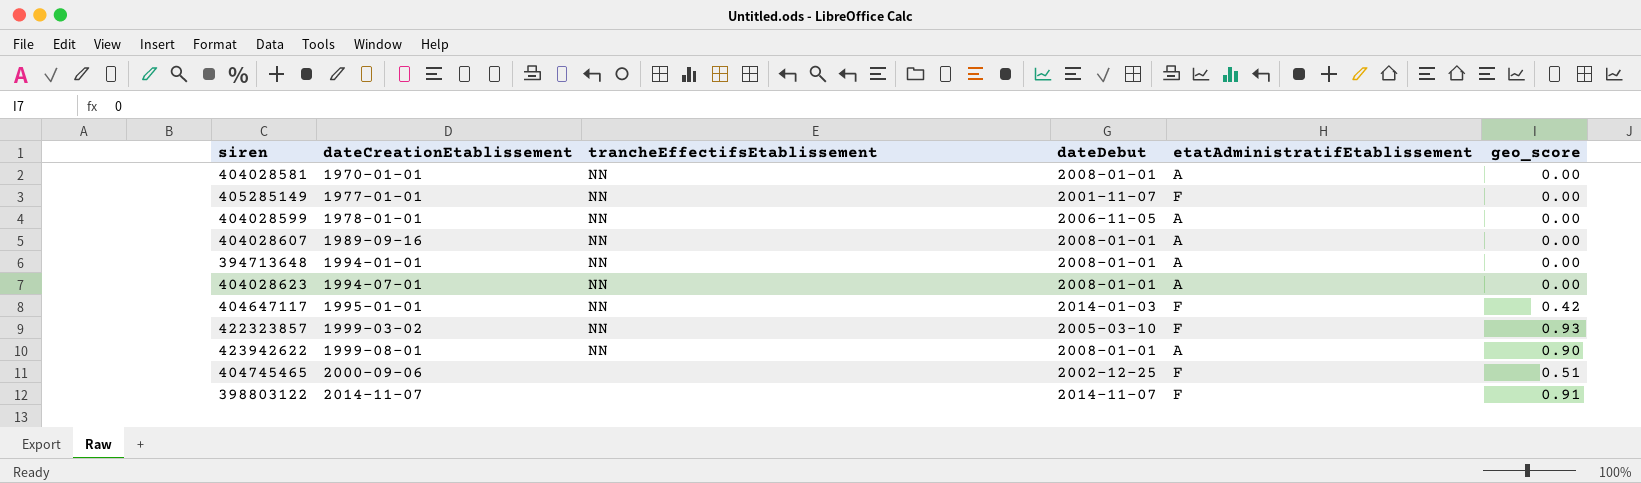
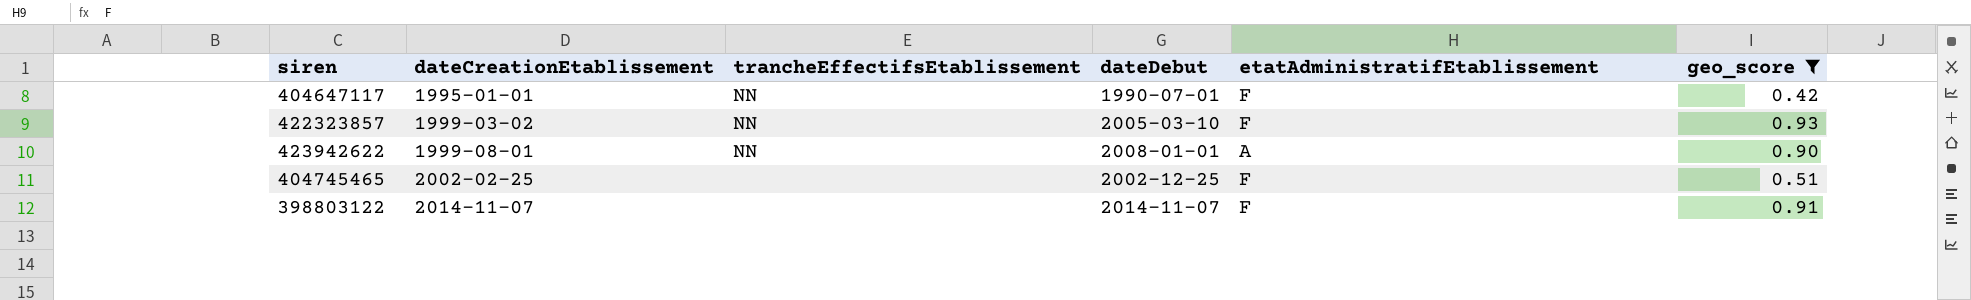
filter: none -> geo_score != 0.00
404647117 | dateDebut: 2014-01-03 -> 1990-07-01
404745465 | dateCreationEtablissement: 2000-09-06 -> 2002-02-25

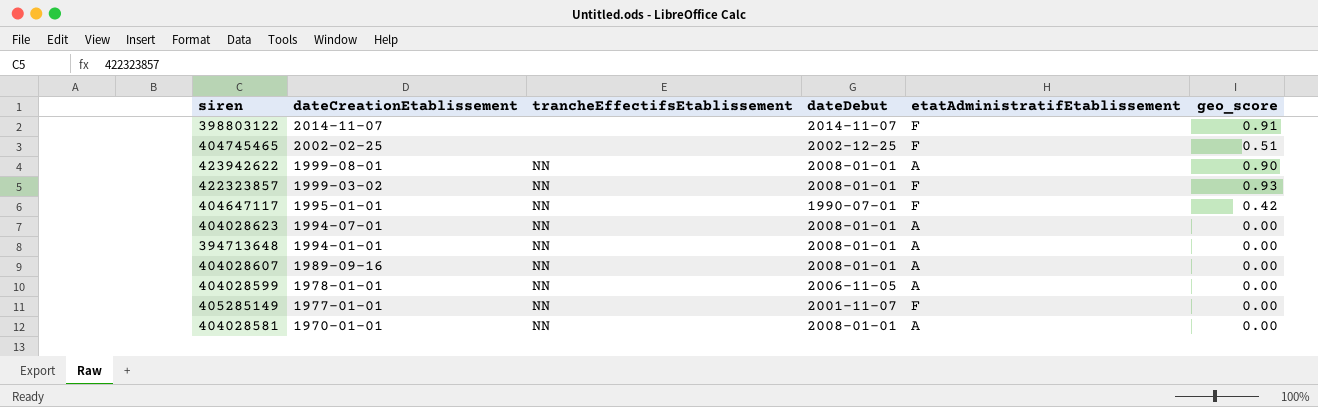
filter: geo_score != 0.00 -> none
row order: dateCreationEtablissement ascending -> dateCreationEtablissement descending
422323857 | dateDebut: 2005-03-10 -> 2008-01-01

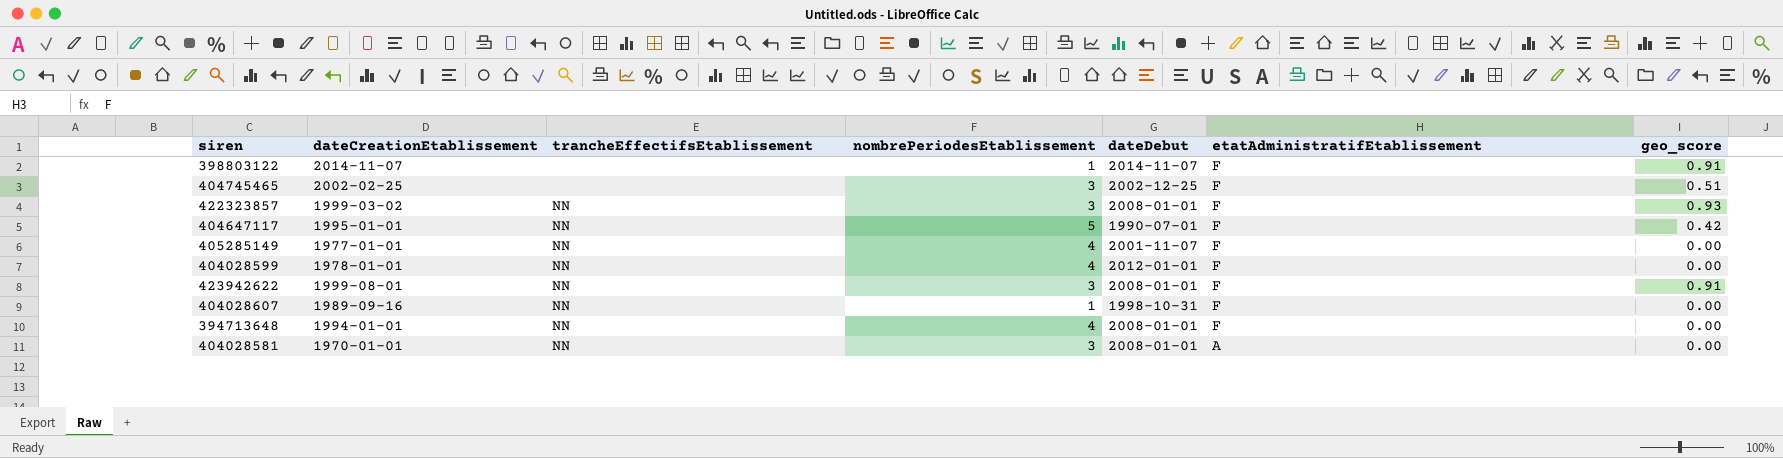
row order: dateCreationEtablissement descending -> etatAdministratifEtablissement descending
column nombrePeriodesEtablissement | position: none -> 4
row 404028623: 1994-07-01 | NN | 2008-01-01 | A | 0.00 -> none
404028599 | dateDebut: 2006-11-05 -> 2012-01-01
404028599 | etatAdministratifEtablissement: A -> F
423942622 | etatAdministratifEtablissement: A -> F
423942622 | geo_score: 0.90 -> 0.91
404028607 | dateDebut: 2008-01-01 -> 1998-10-31
404028607 | etatAdministratifEtablissement: A -> F
394713648 | etatAdministratifEtablissement: A -> F

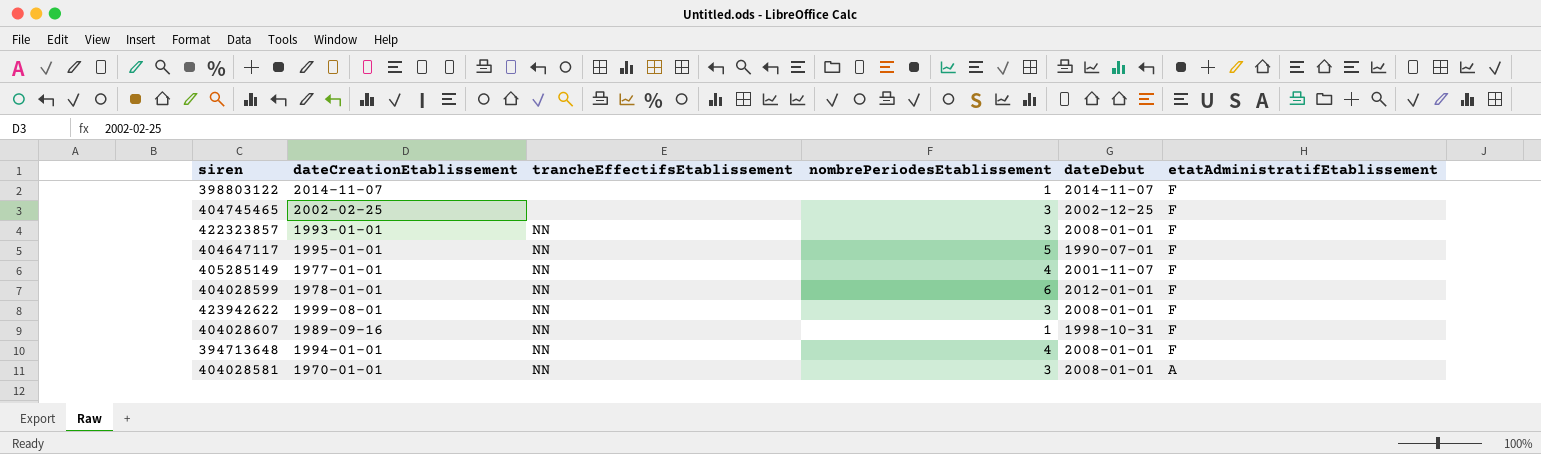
column geo_score | position: 7 -> none
422323857 | dateCreationEtablissement: 1999-03-02 -> 1993-01-01
404028599 | nombrePeriodesEtablissement: 4 -> 6

